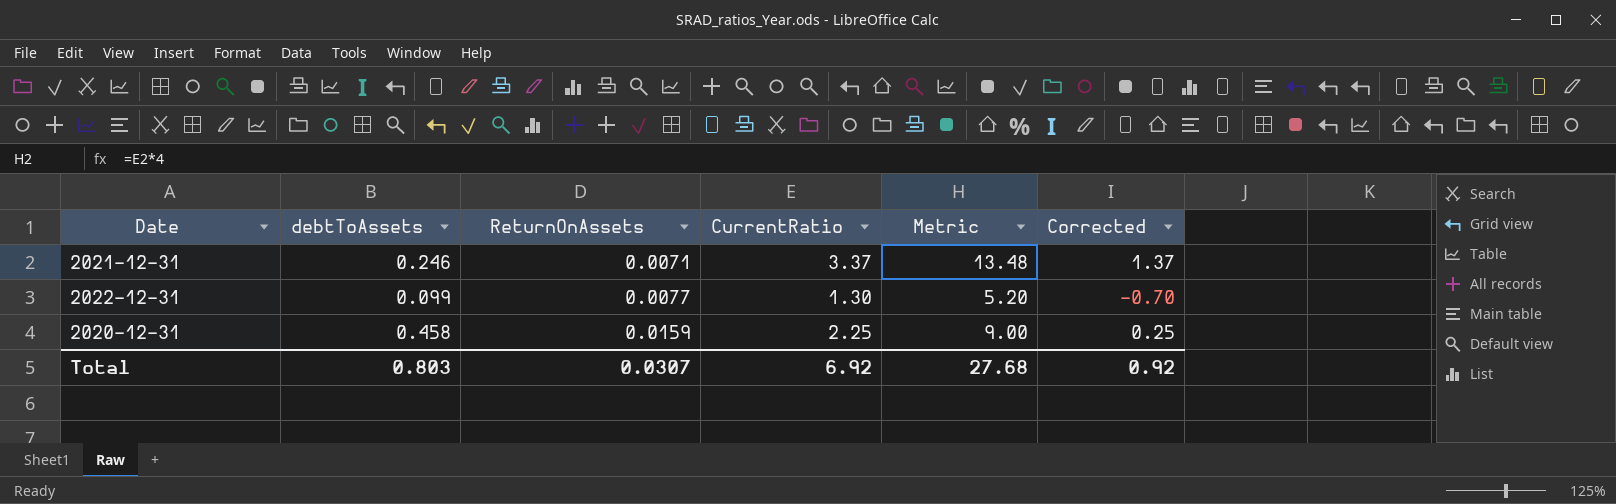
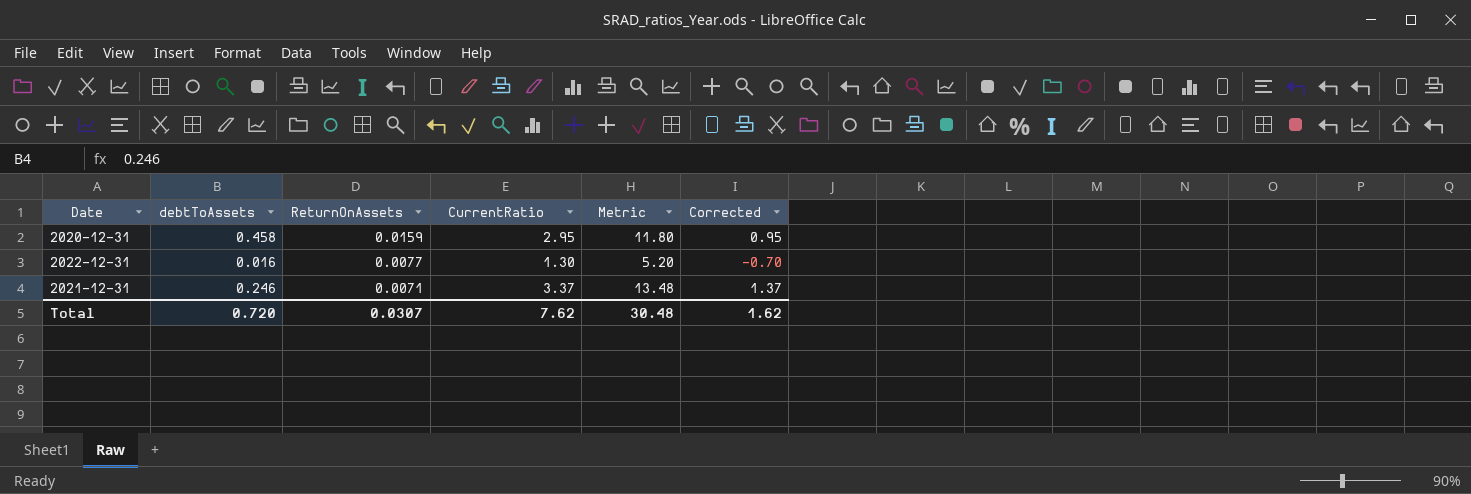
row order: ReturnOnAssets ascending -> ReturnOnAssets descending
2020-12-31 | CurrentRatio: 2.25 -> 2.95
2020-12-31 | Metric: 9.00 -> 11.80
2020-12-31 | Corrected: 0.25 -> 0.95
2022-12-31 | debtToAssets: 0.099 -> 0.016
Total | debtToAssets: 0.803 -> 0.720
Total | CurrentRatio: 6.92 -> 7.62
Total | Metric: 27.68 -> 30.48
Total | Corrected: 0.92 -> 1.62

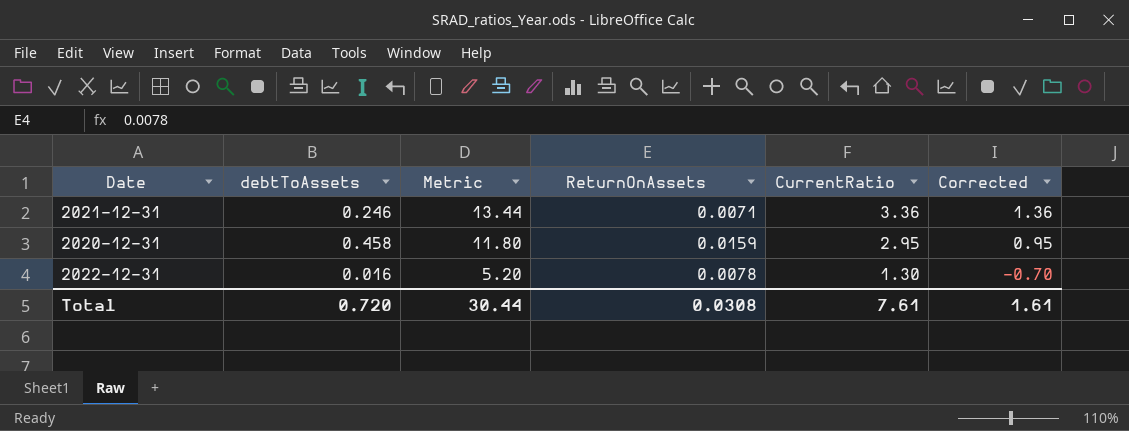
row order: ReturnOnAssets descending -> Metric descending
column Metric | position: 5 -> 3
2021-12-31 | Metric: 13.48 -> 13.44
2021-12-31 | CurrentRatio: 3.37 -> 3.36
2021-12-31 | Corrected: 1.37 -> 1.36
2022-12-31 | ReturnOnAssets: 0.0077 -> 0.0078
Total | Metric: 30.48 -> 30.44
Total | ReturnOnAssets: 0.0307 -> 0.0308
Total | CurrentRatio: 7.62 -> 7.61
Total | Corrected: 1.62 -> 1.61

